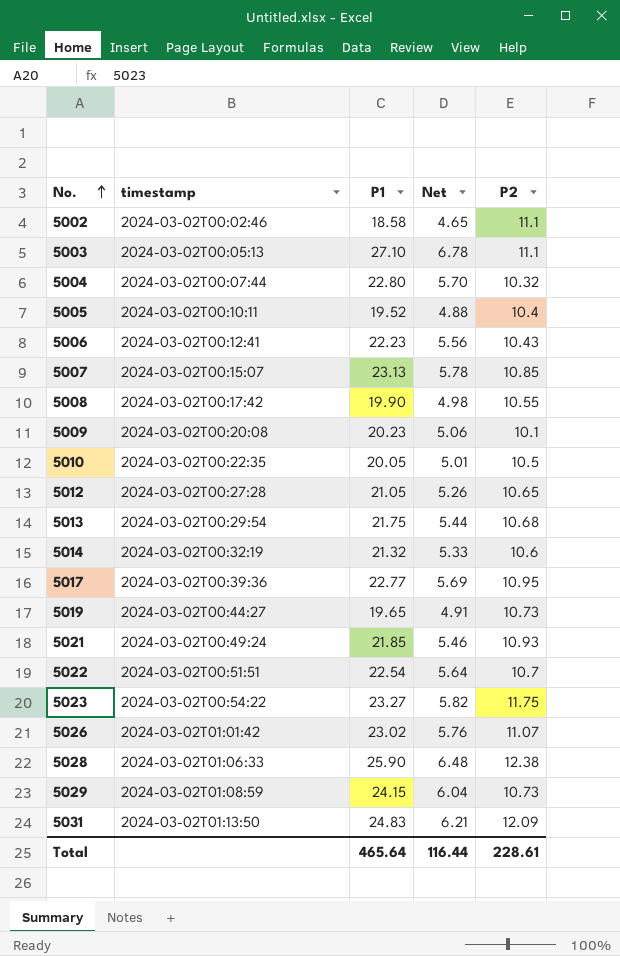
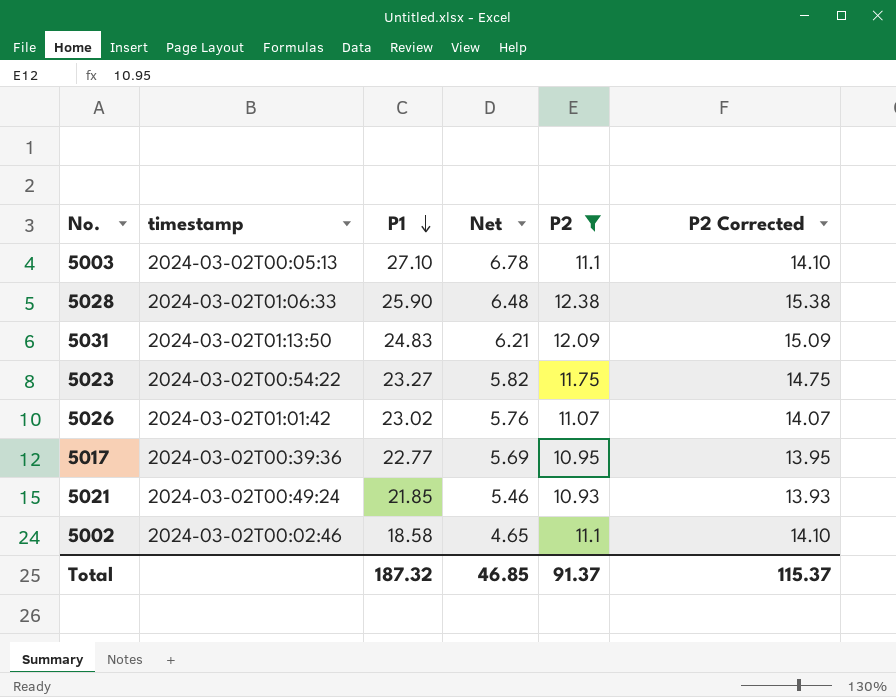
filter: none -> P2 >= 10.93
row order: No. ascending -> P1 descending
column P2 Corrected | formula: none -> [P2] + 3
Total | P1: 465.64 -> 187.32
Total | Net: 116.44 -> 46.85
Total | P2: 228.61 -> 91.37

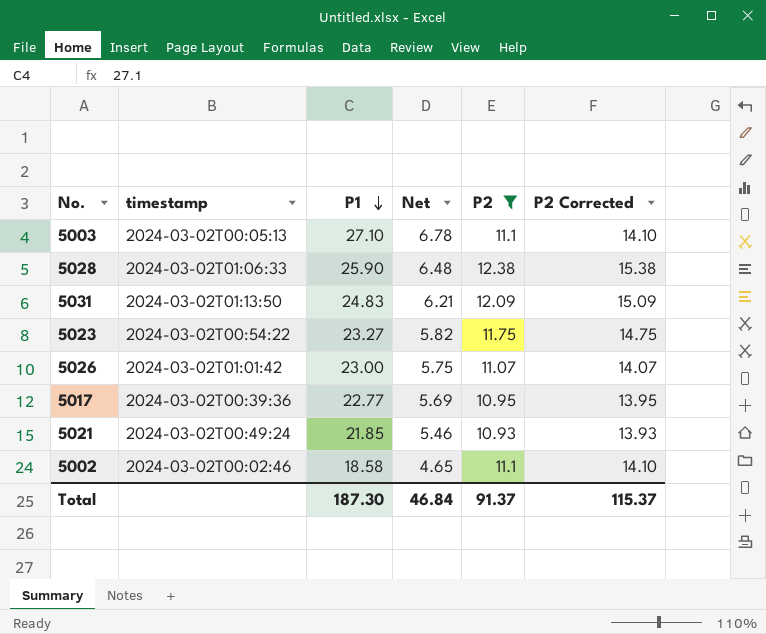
5026 | P1: 23.02 -> 23.00
5026 | Net: 5.76 -> 5.75
Total | P1: 187.32 -> 187.30
Total | Net: 46.85 -> 46.84

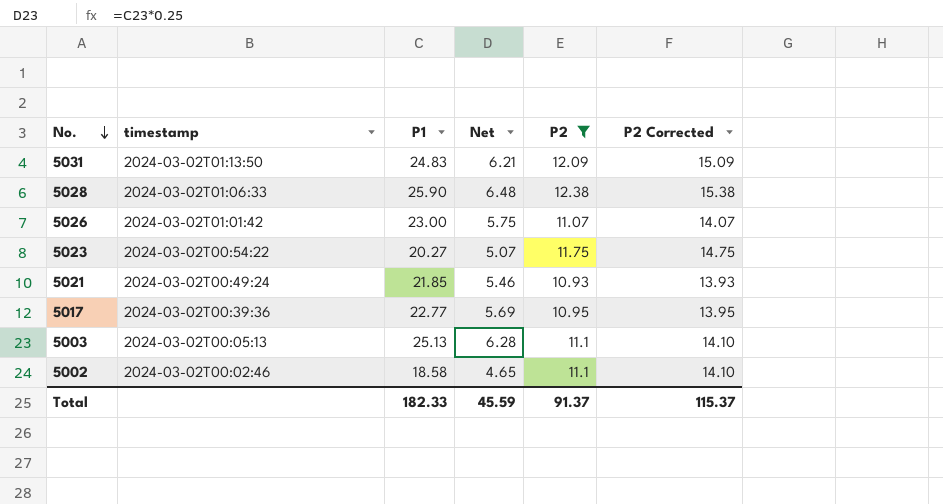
row order: P1 descending -> No. descending
5023 | P1: 23.27 -> 20.27
5023 | Net: 5.82 -> 5.07
5003 | P1: 27.10 -> 25.13
5003 | Net: 6.78 -> 6.28
Total | P1: 187.30 -> 182.33
Total | Net: 46.84 -> 45.59

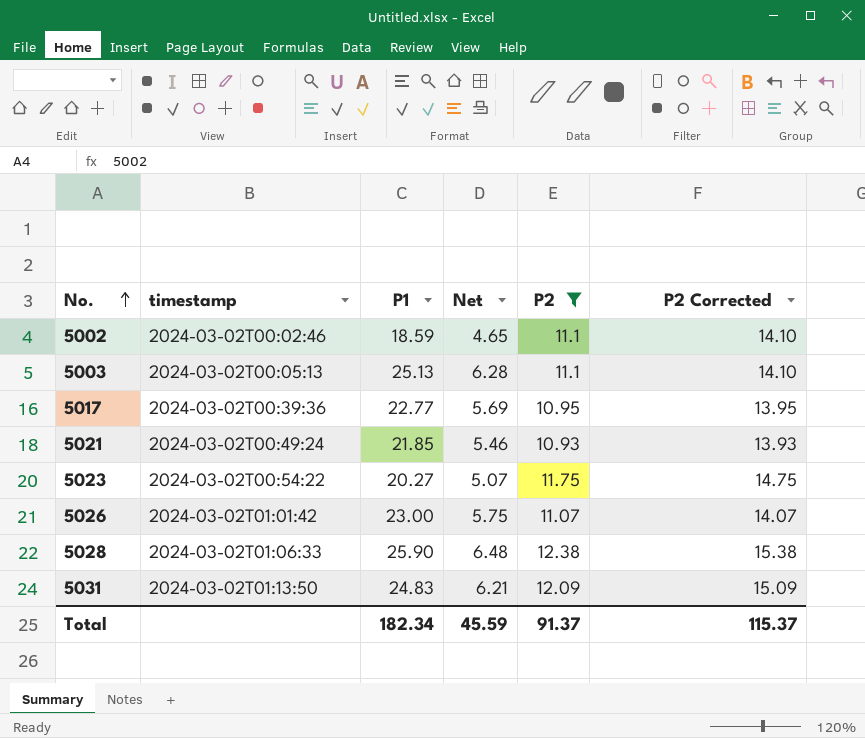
row order: No. descending -> No. ascending
5002 | P1: 18.58 -> 18.59
Total | P1: 182.33 -> 182.34

